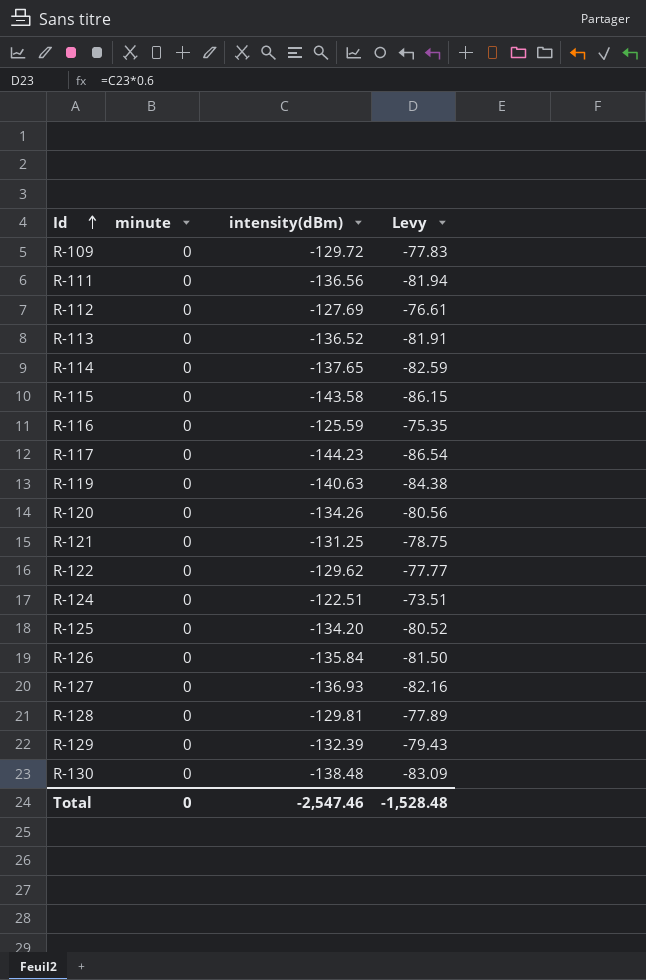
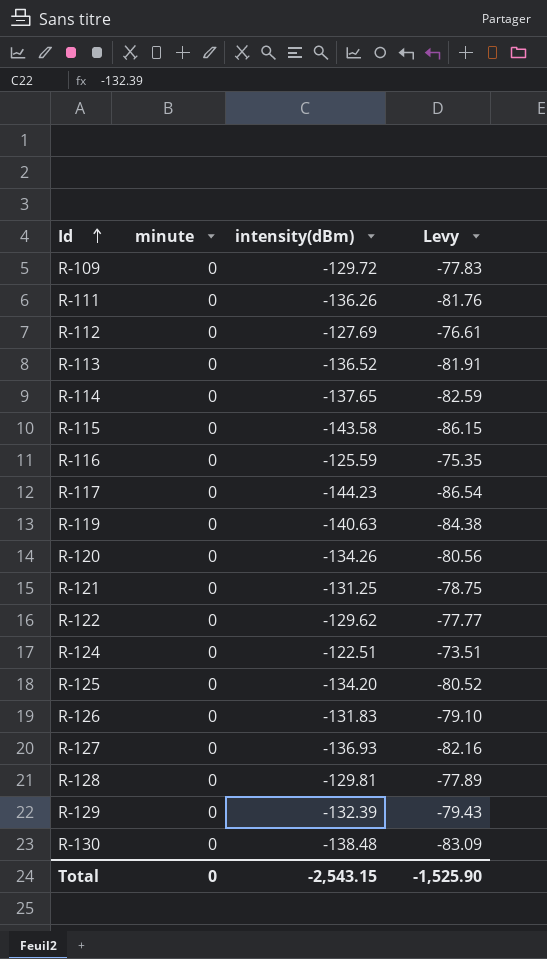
R-111 | intensity(dBm): -136.56 -> -136.26
R-111 | Levy: -81.94 -> -81.76
R-126 | intensity(dBm): -135.84 -> -131.83
R-126 | Levy: -81.50 -> -79.10
Total | intensity(dBm): -2,547.46 -> -2,543.15
Total | Levy: -1,528.48 -> -1,525.90

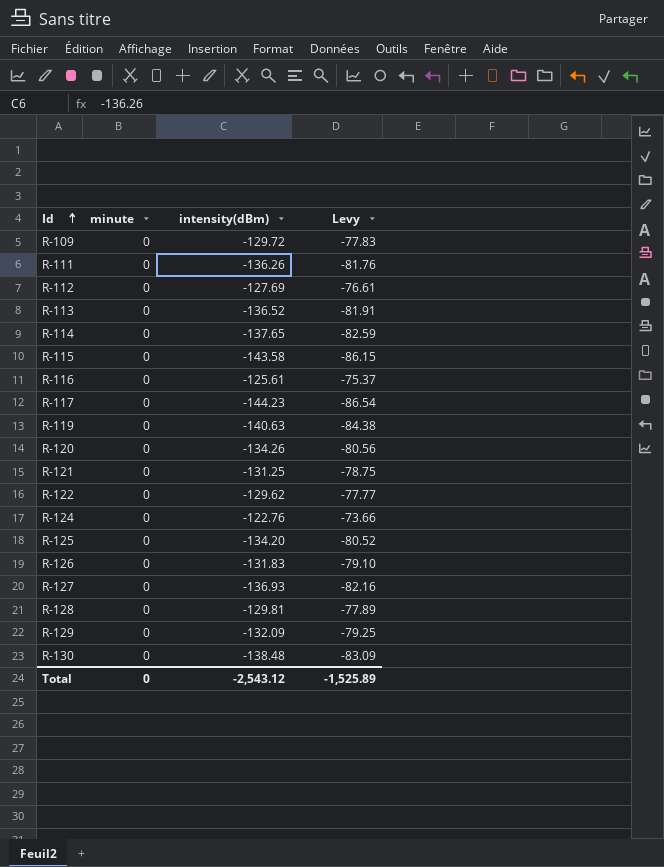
R-116 | intensity(dBm): -125.59 -> -125.61
R-116 | Levy: -75.35 -> -75.37
R-124 | intensity(dBm): -122.51 -> -122.76
R-124 | Levy: -73.51 -> -73.66
R-129 | intensity(dBm): -132.39 -> -132.09
R-129 | Levy: -79.43 -> -79.25
Total | intensity(dBm): -2,543.15 -> -2,543.12
Total | Levy: -1,525.90 -> -1,525.89

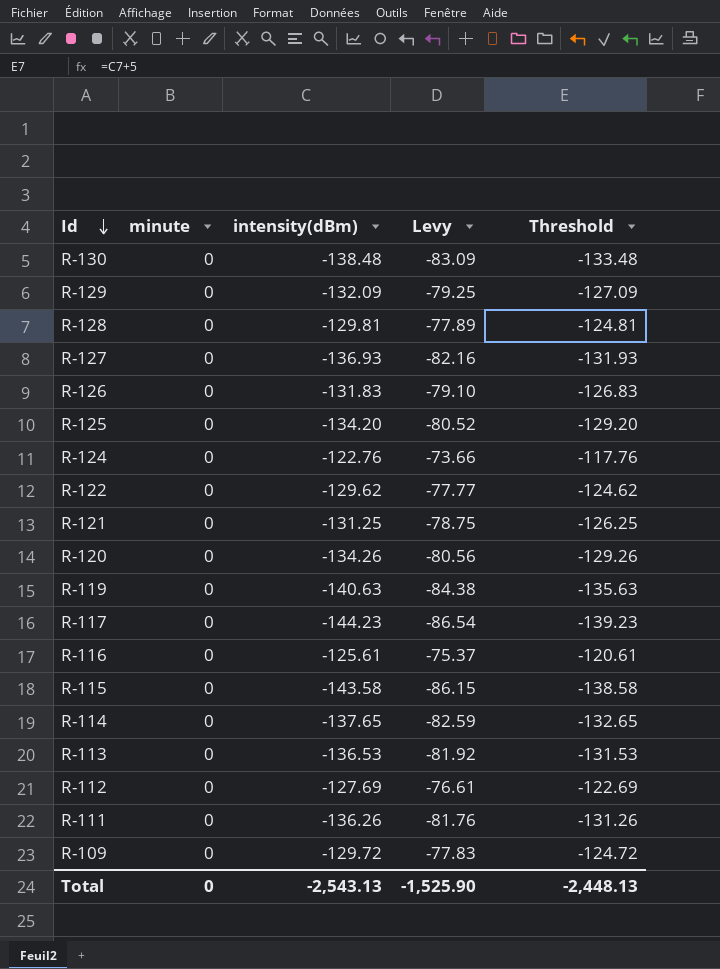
row order: Id ascending -> Id descending
column Threshold | formula: none -> [intensity(dBm)] + 5
R-113 | intensity(dBm): -136.52 -> -136.53
R-113 | Levy: -81.91 -> -81.92
Total | intensity(dBm): -2,543.12 -> -2,543.13
Total | Levy: -1,525.89 -> -1,525.90

